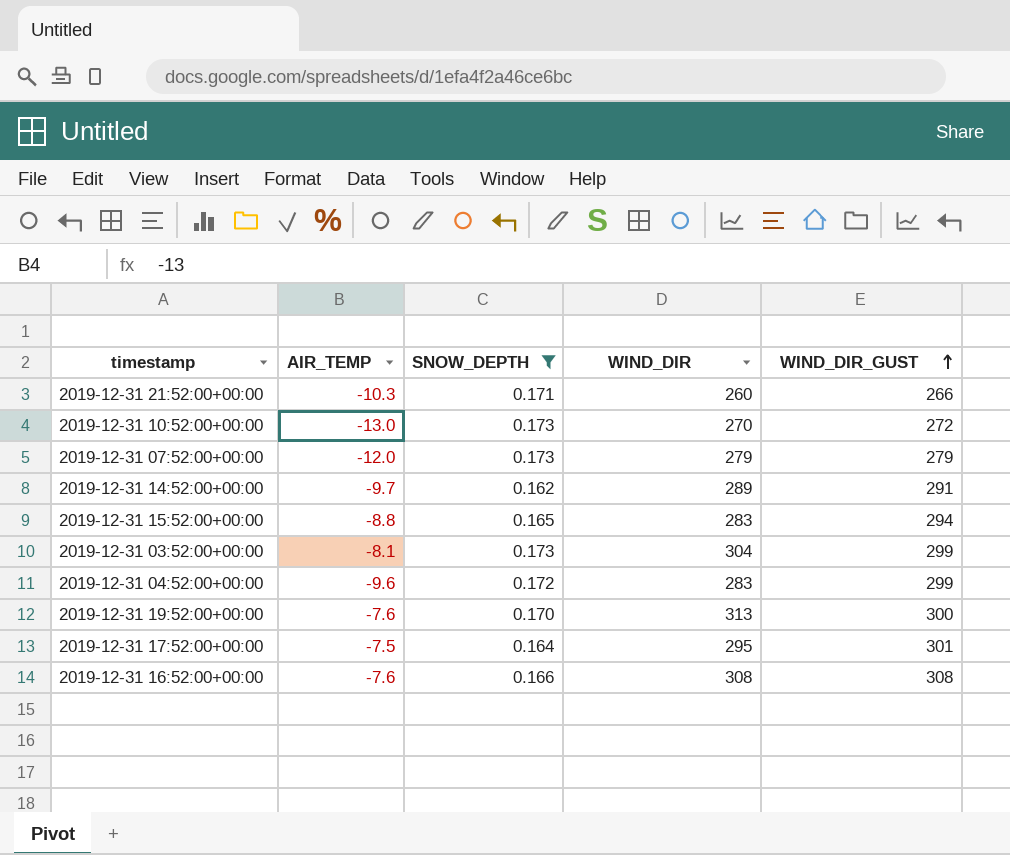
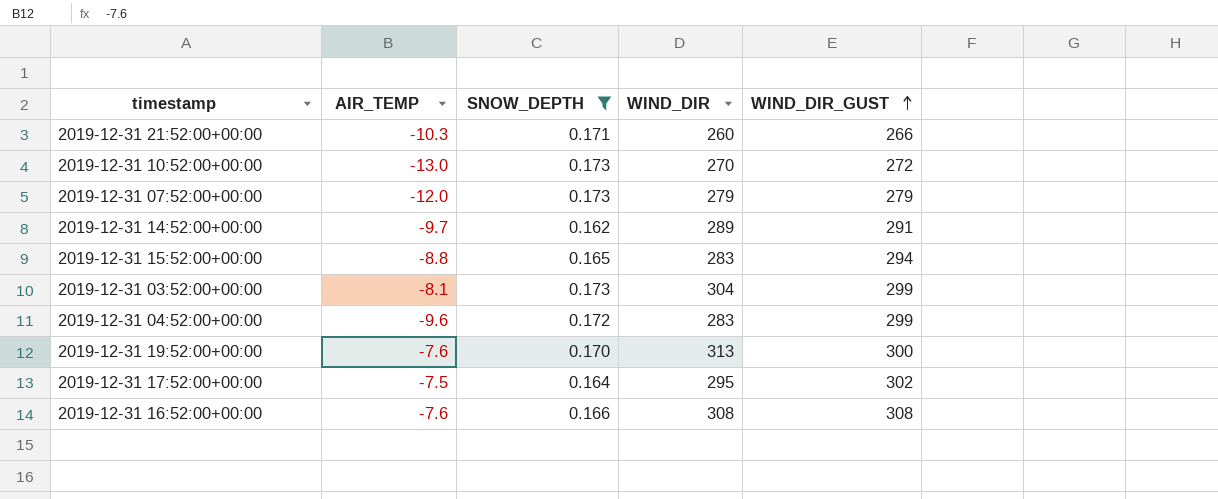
2019-12-31 17:52:00+00:00 | WIND_DIR_GUST: 301 -> 302

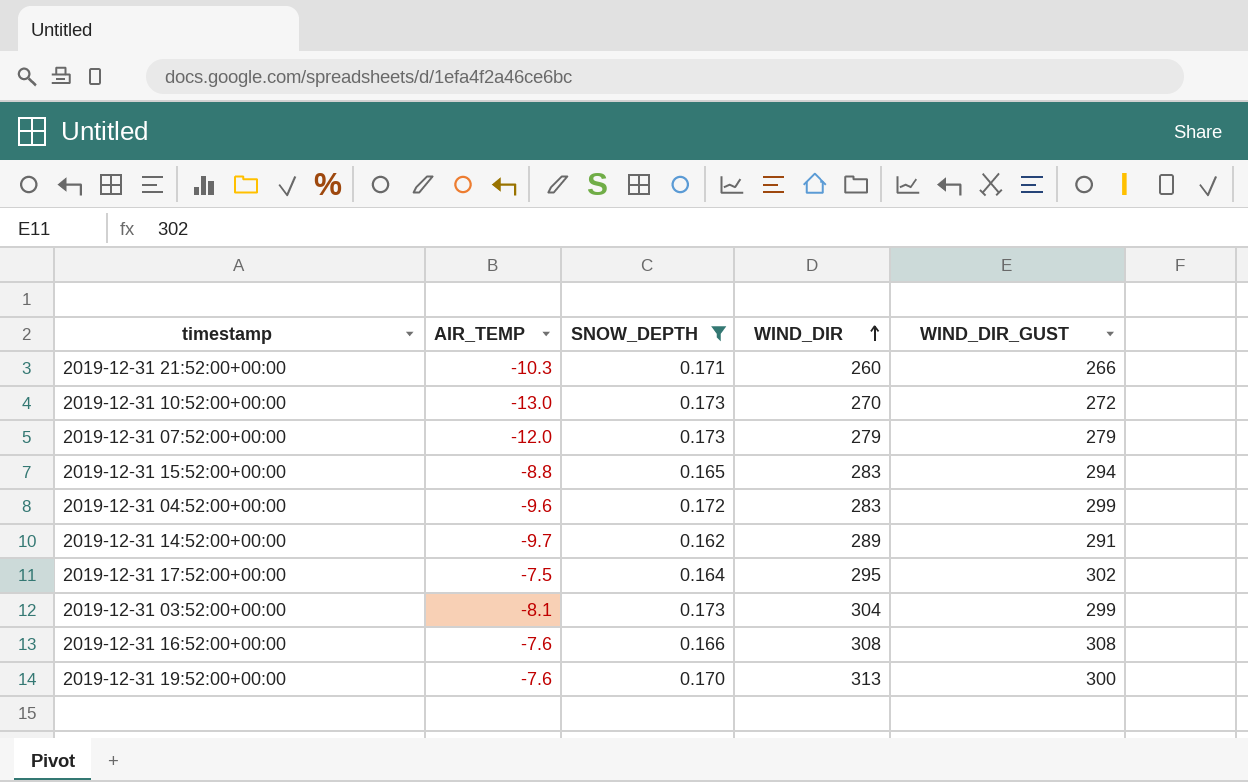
row order: WIND_DIR_GUST ascending -> WIND_DIR ascending

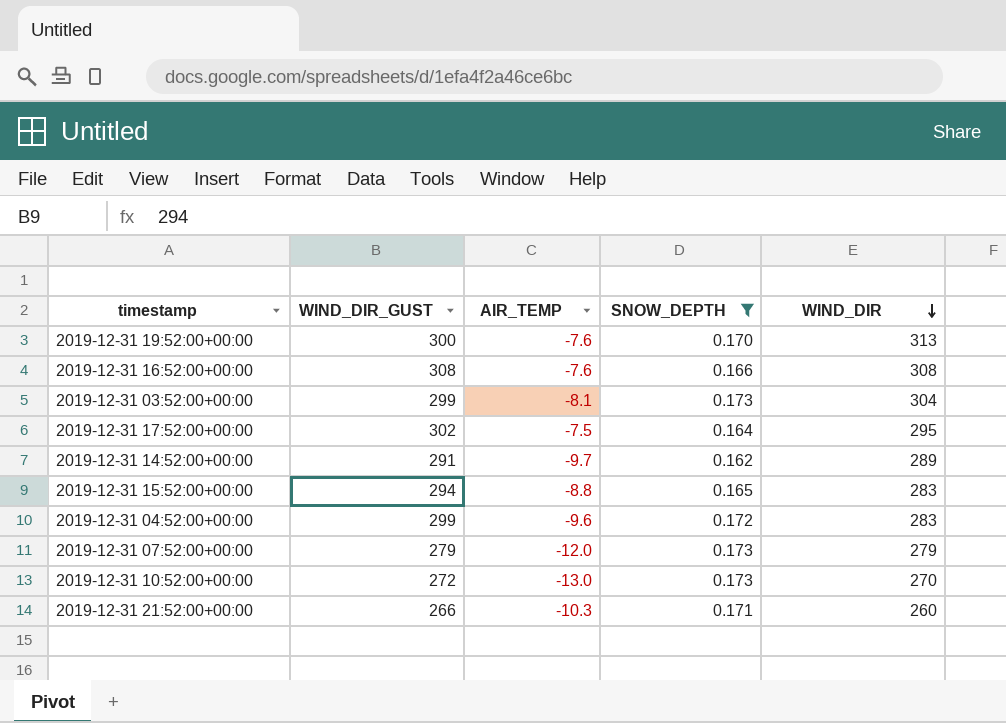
row order: WIND_DIR ascending -> WIND_DIR descending
column WIND_DIR_GUST | position: 5 -> 2

